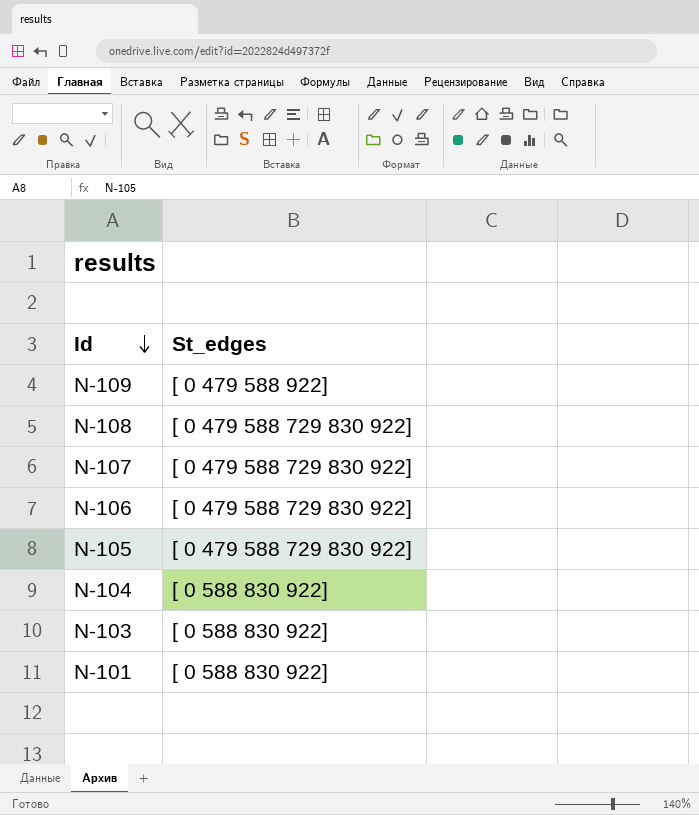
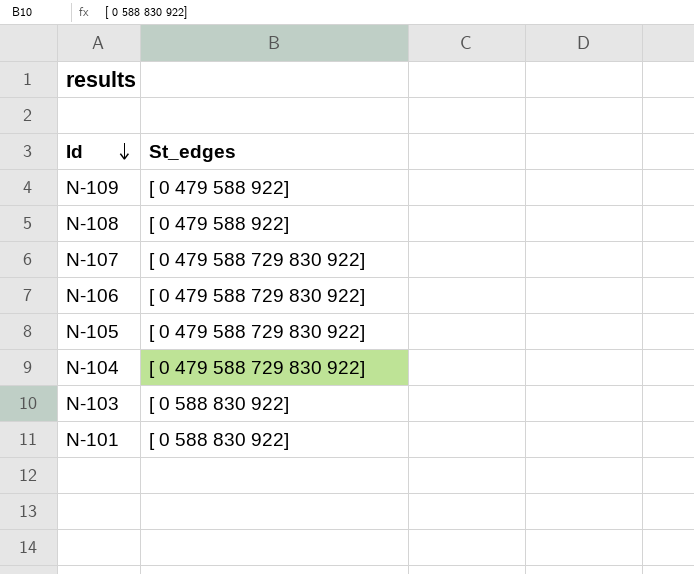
N-108 | St_edges: [ 0 479 588 729 830 922] -> [ 0 479 588 922]
N-104 | St_edges: [ 0 588 830 922] -> [ 0 479 588 729 830 922]

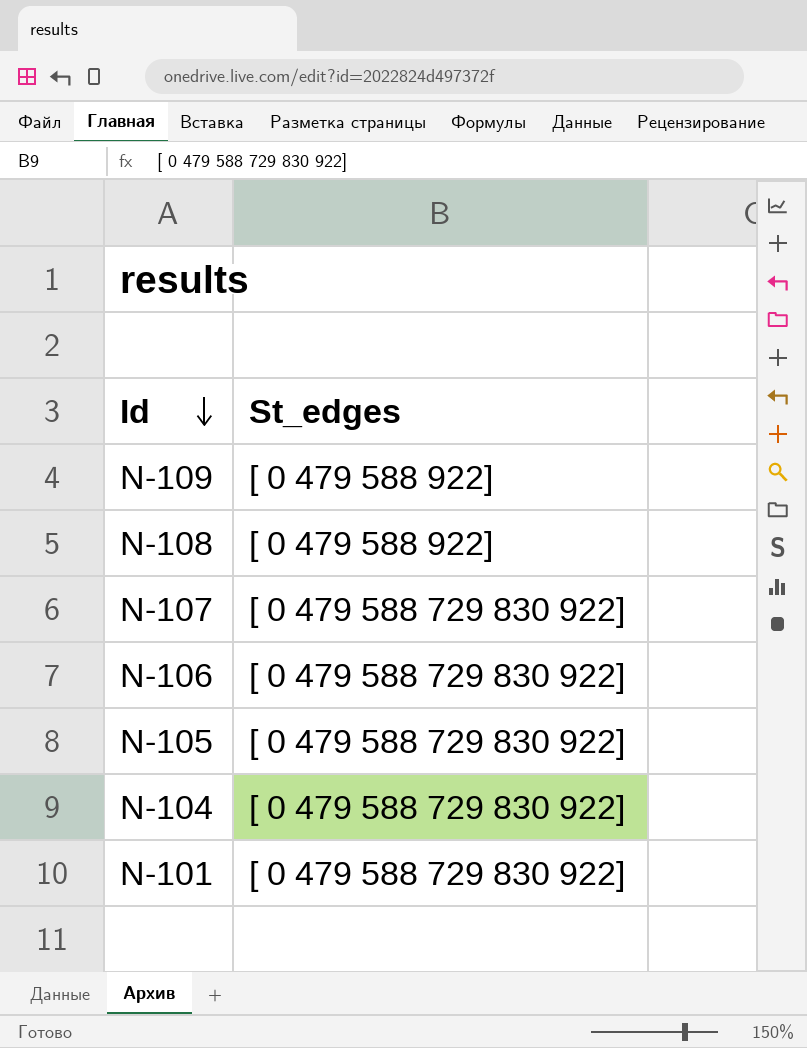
row N-103: [ 0 588 830 922] -> none
N-101 | St_edges: [ 0 588 830 922] -> [ 0 479 588 729 830 922]

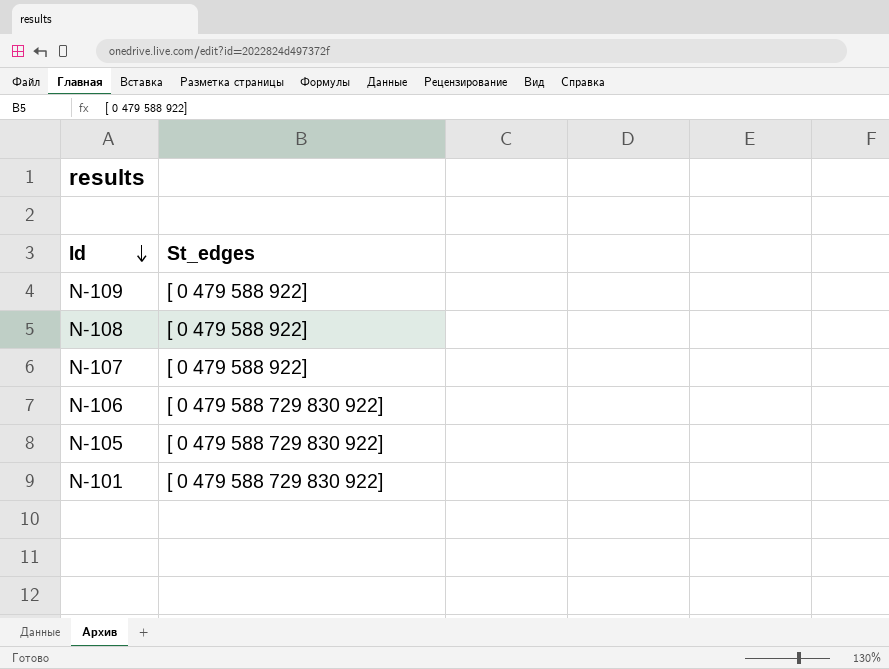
row N-104: [ 0 479 588 729 830 922] -> none
N-107 | St_edges: [ 0 479 588 729 830 922] -> [ 0 479 588 922]

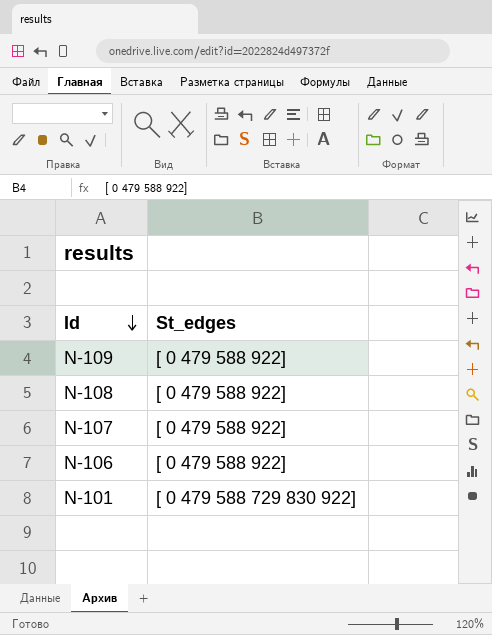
row N-105: [ 0 479 588 729 830 922] -> none
N-106 | St_edges: [ 0 479 588 729 830 922] -> [ 0 479 588 922]

